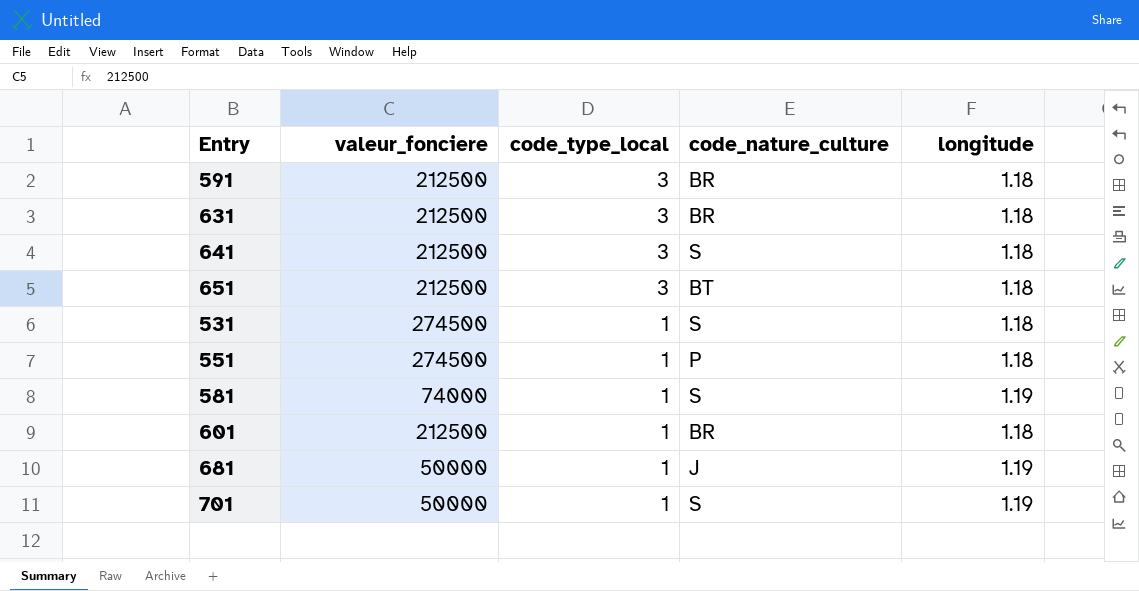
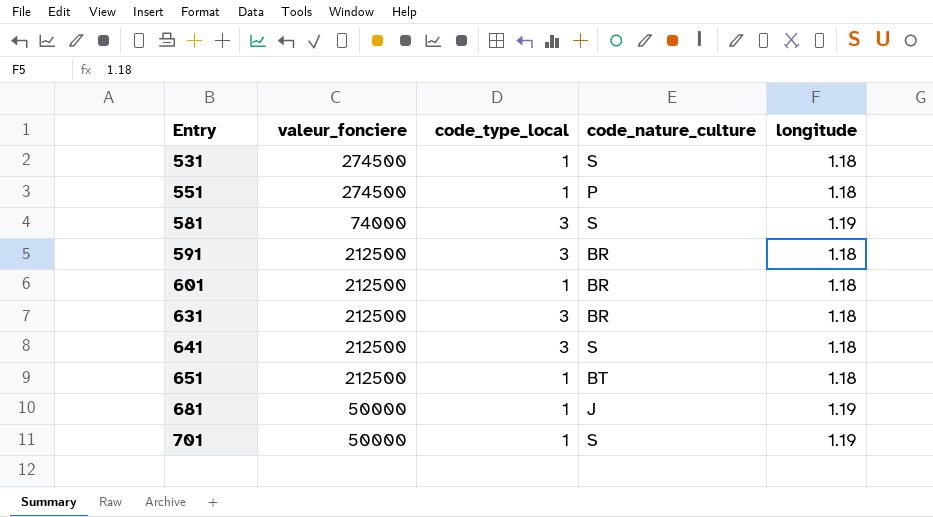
row order: code_type_local descending -> Entry ascending
581 | code_type_local: 1 -> 3
651 | code_type_local: 3 -> 1

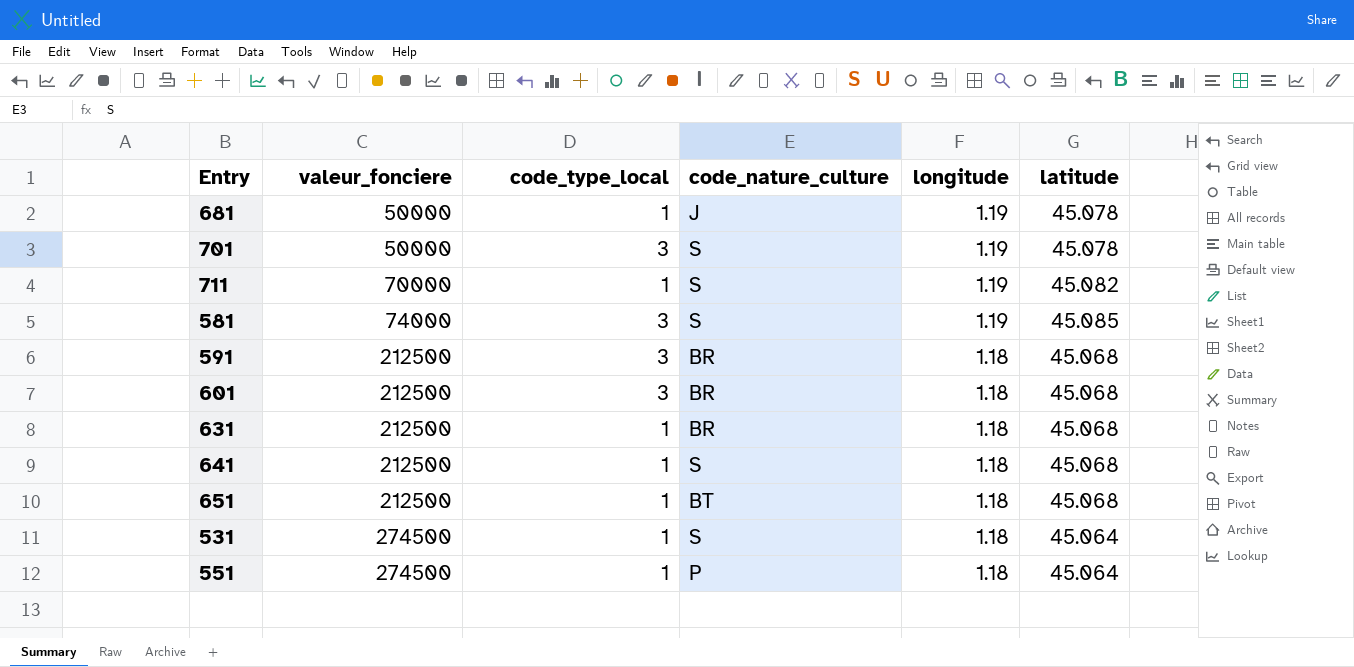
row order: Entry ascending -> valeur_fonciere ascending
column latitude | position: none -> 6
701 | code_type_local: 1 -> 3
row 711: none -> 70000 | 1 | S | 1.19 | 45.082
601 | code_type_local: 1 -> 3
631 | code_type_local: 3 -> 1
641 | code_type_local: 3 -> 1

